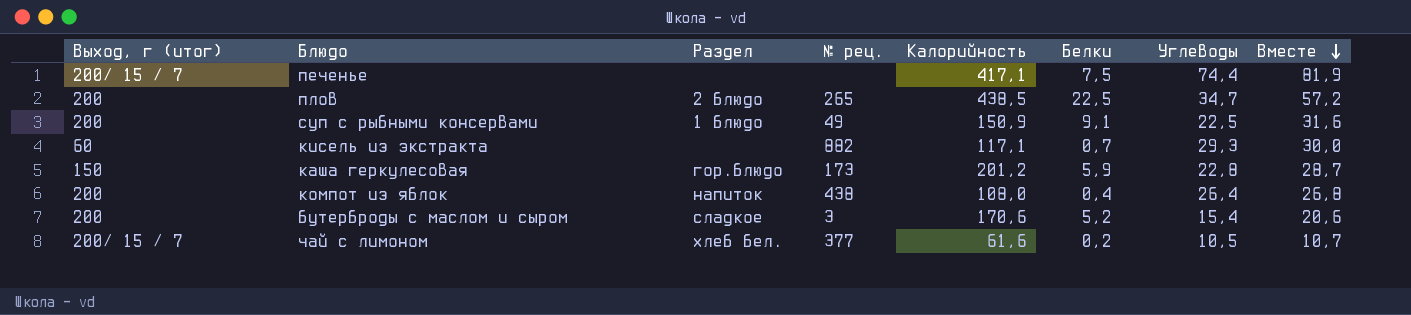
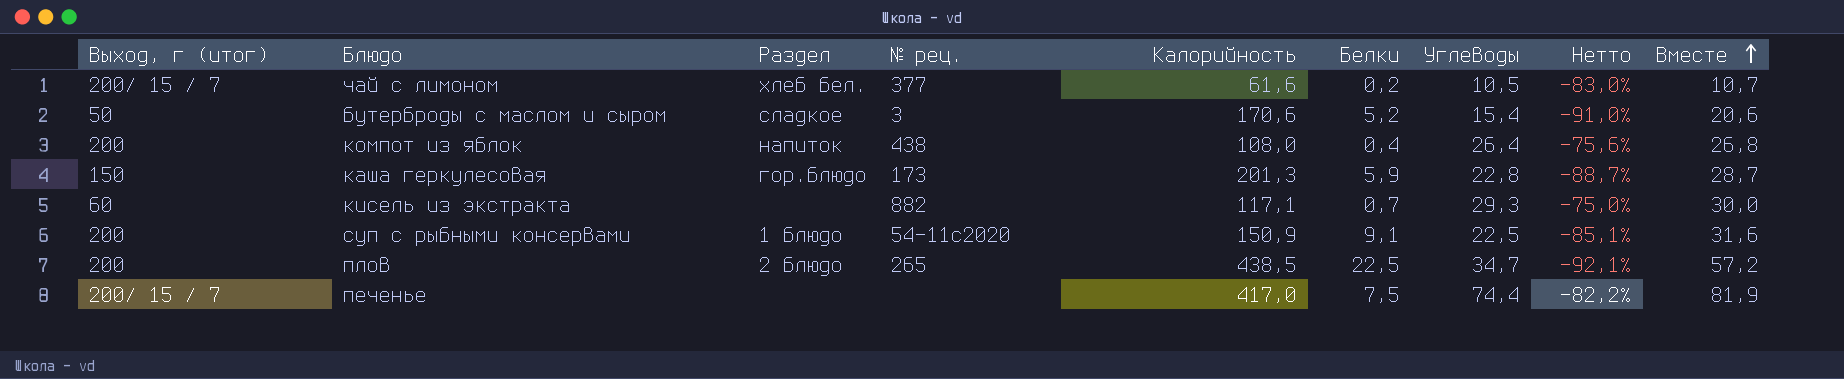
row order: Вместе descending -> Вместе ascending
column Нетто | formula: none -> ([Углеводы] - [Калорийность]) / [Калорийность]
бутерброды с маслом и сыром | Выход, г (итог): 200 -> 50
каша геркулесовая | Калорийность: 201,2 -> 201,3
суп с рыбными консервами | № рец.: 49 -> 54-11с2020
печенье | Калорийность: 417,1 -> 417,0

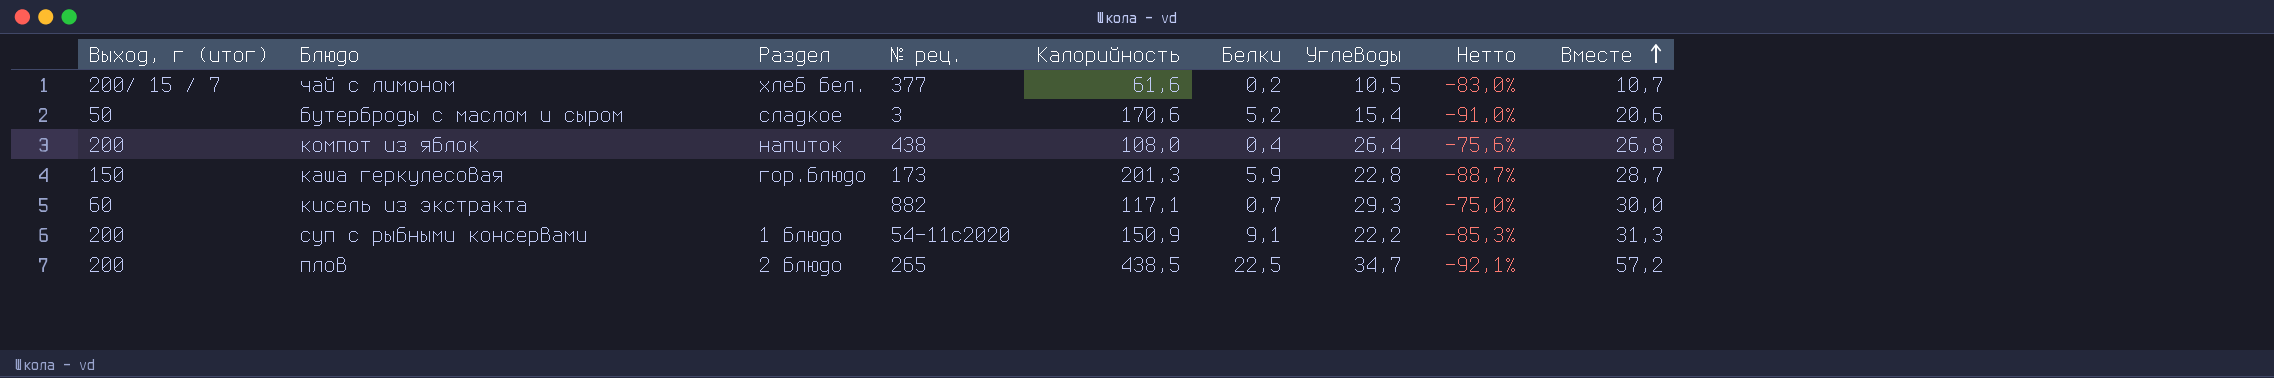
row печенье: 200/ 15 / 7 | none | none | 417,0 | 7,5 | 74,4 | -82,2% | 81,9 -> none
суп с рыбными консервами | Углеводы: 22,5 -> 22,2
суп с рыбными консервами | Нетто: -85,1% -> -85,3%
суп с рыбными консервами | Вместе: 31,6 -> 31,3

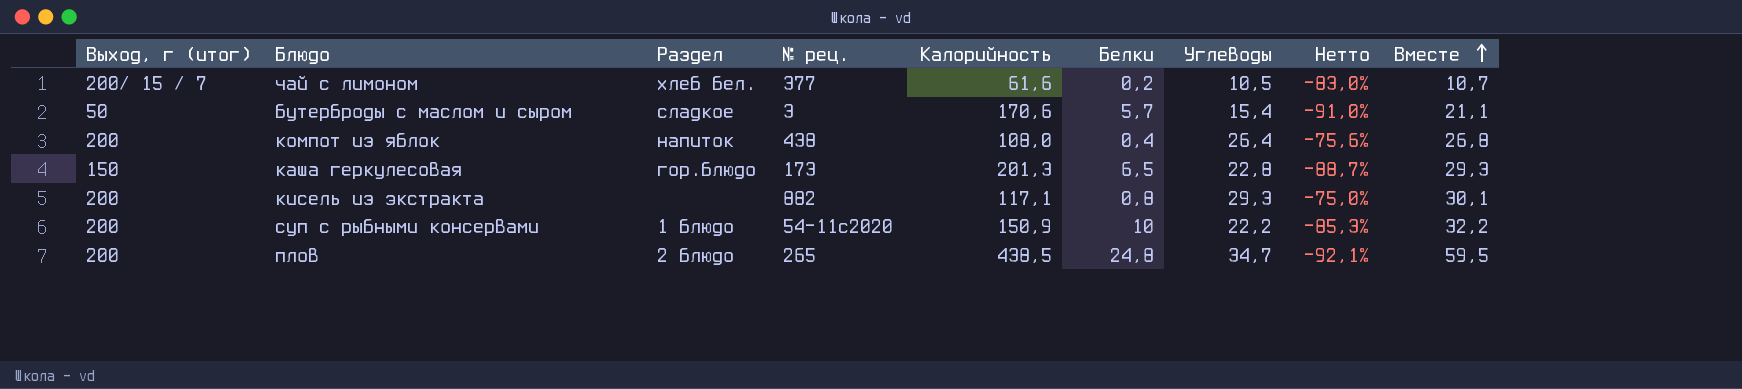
бутерброды с маслом и сыром | Белки: 5,2 -> 5,7
бутерброды с маслом и сыром | Вместе: 20,6 -> 21,1
каша геркулесовая | Белки: 5,9 -> 6,5
каша геркулесовая | Вместе: 28,7 -> 29,3
кисель из экстракта | Выход, г (итог): 60 -> 200
кисель из экстракта | Белки: 0,7 -> 0,8
кисель из экстракта | Вместе: 30,0 -> 30,1
суп с рыбными консервами | Белки: 9,1 -> 10
суп с рыбными консервами | Вместе: 31,3 -> 32,2
плов | Белки: 22,5 -> 24,8
плов | Вместе: 57,2 -> 59,5

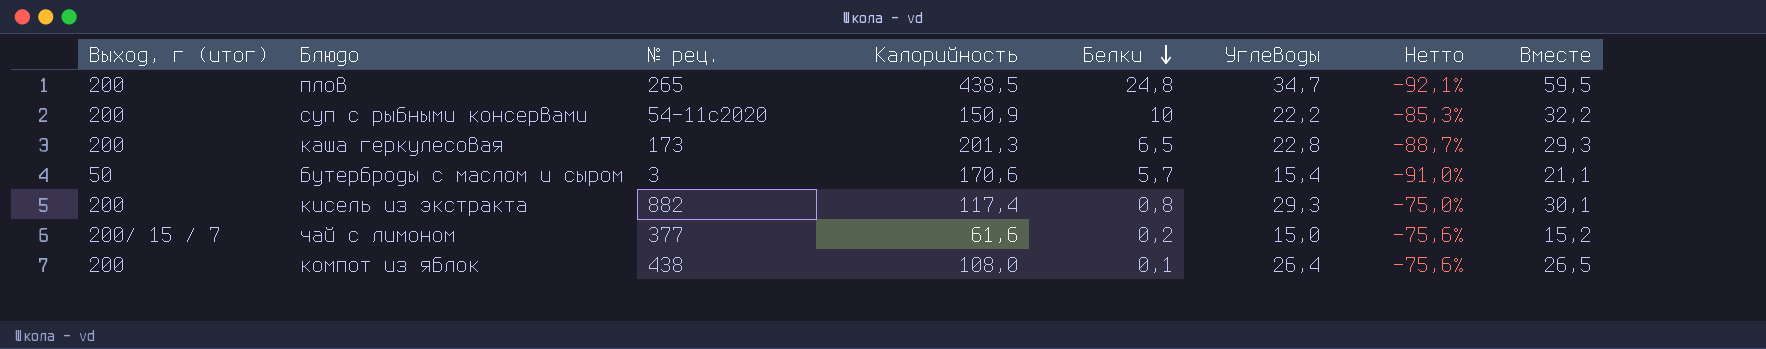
row order: Вместе ascending -> Белки descending
column Раздел | position: 3 -> none
каша геркулесовая | Выход, г (итог): 150 -> 200
кисель из экстракта | Калорийность: 117,1 -> 117,4
чай с лимоном | Углеводы: 10,5 -> 15,0
чай с лимоном | Нетто: -83,0% -> -75,6%
чай с лимоном | Вместе: 10,7 -> 15,2
компот из яблок | Белки: 0,4 -> 0,1
компот из яблок | Вместе: 26,8 -> 26,5

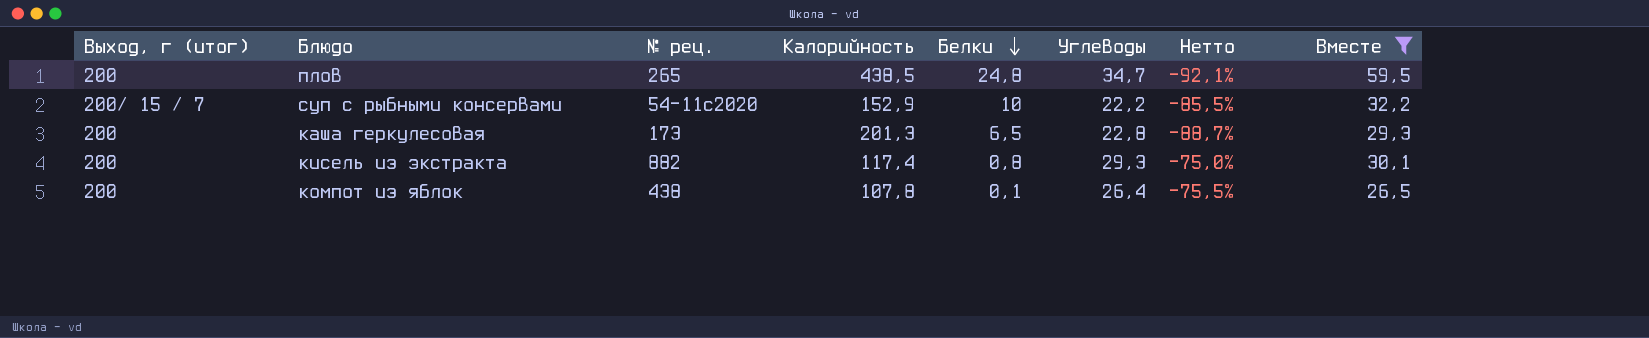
filter: none -> Вместе >= 26,5
суп с рыбными консервами | Выход, г (итог): 200 -> 200/ 15 / 7
суп с рыбными консервами | Калорийность: 150,9 -> 152,9
суп с рыбными консервами | Нетто: -85,3% -> -85,5%
компот из яблок | Калорийность: 108,0 -> 107,8
компот из яблок | Нетто: -75,6% -> -75,5%

